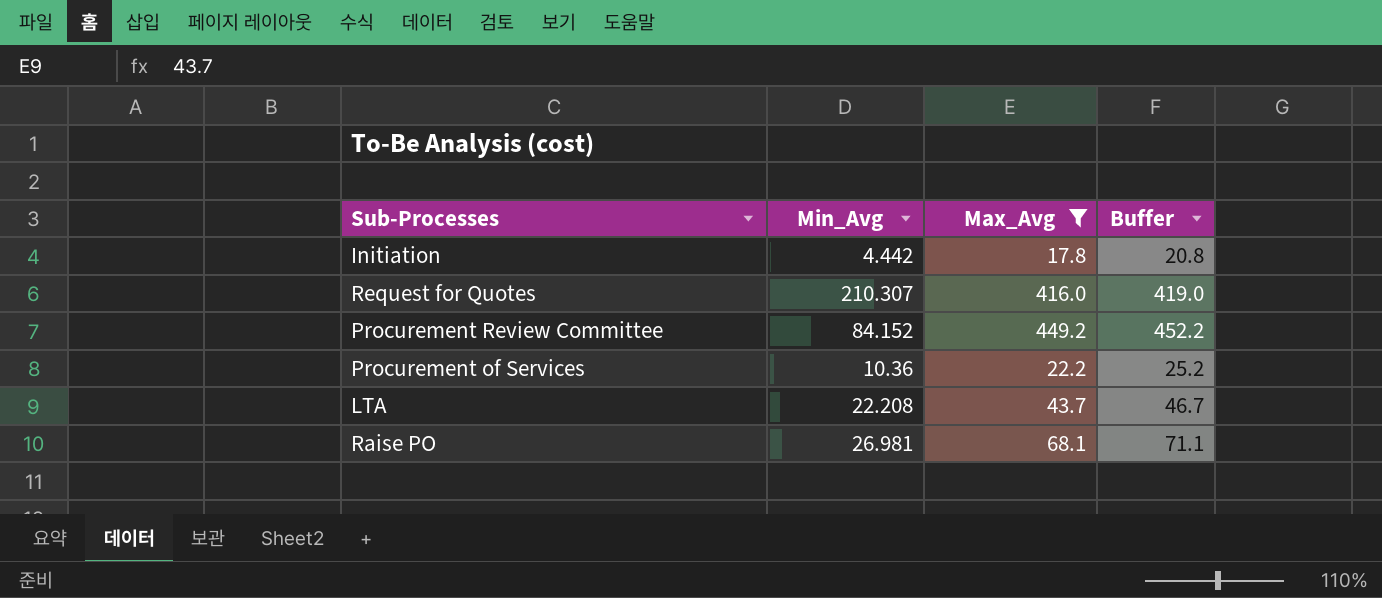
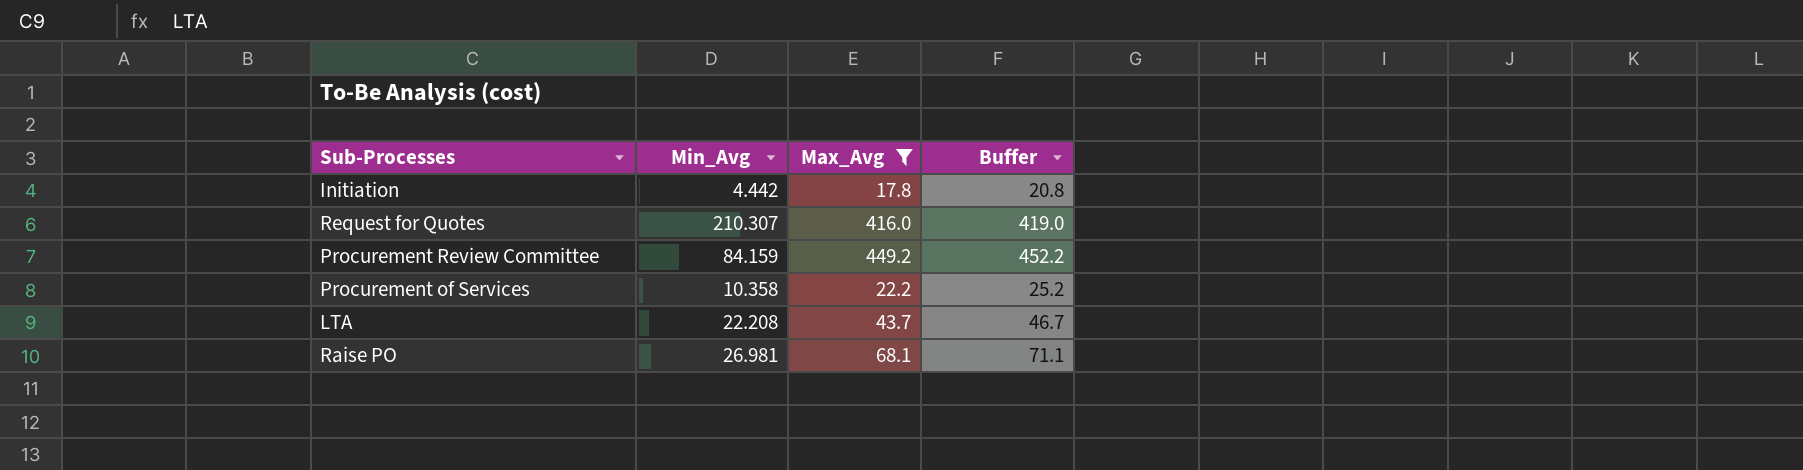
Procurement Review Committee | Min_Avg: 84.152 -> 84.159
Procurement of Services | Min_Avg: 10.36 -> 10.358

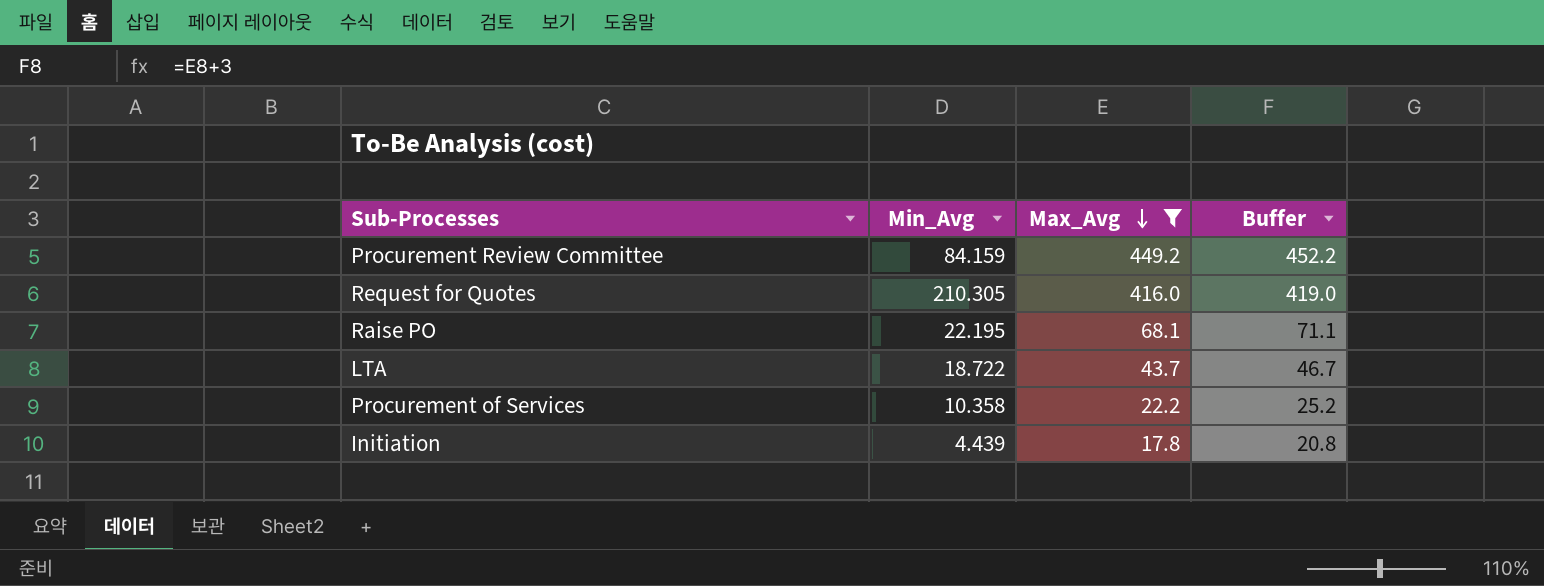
row order: none -> Max_Avg descending
Request for Quotes | Min_Avg: 210.307 -> 210.305
Raise PO | Min_Avg: 26.981 -> 22.195
LTA | Min_Avg: 22.208 -> 18.722
Initiation | Min_Avg: 4.442 -> 4.439

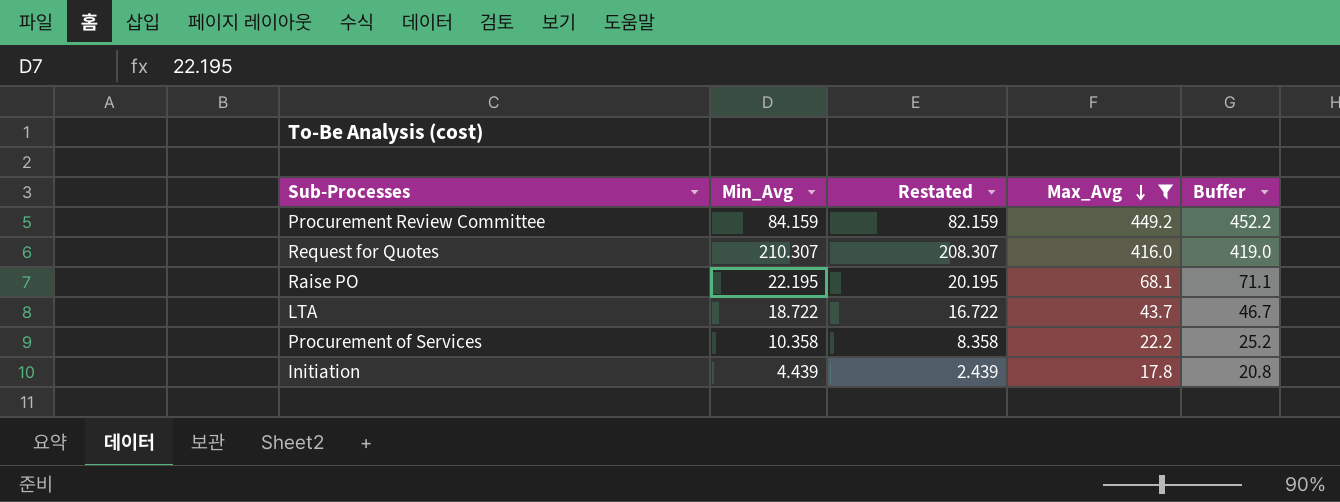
column Restated | formula: none -> [Min_Avg] - 2
Request for Quotes | Min_Avg: 210.305 -> 210.307

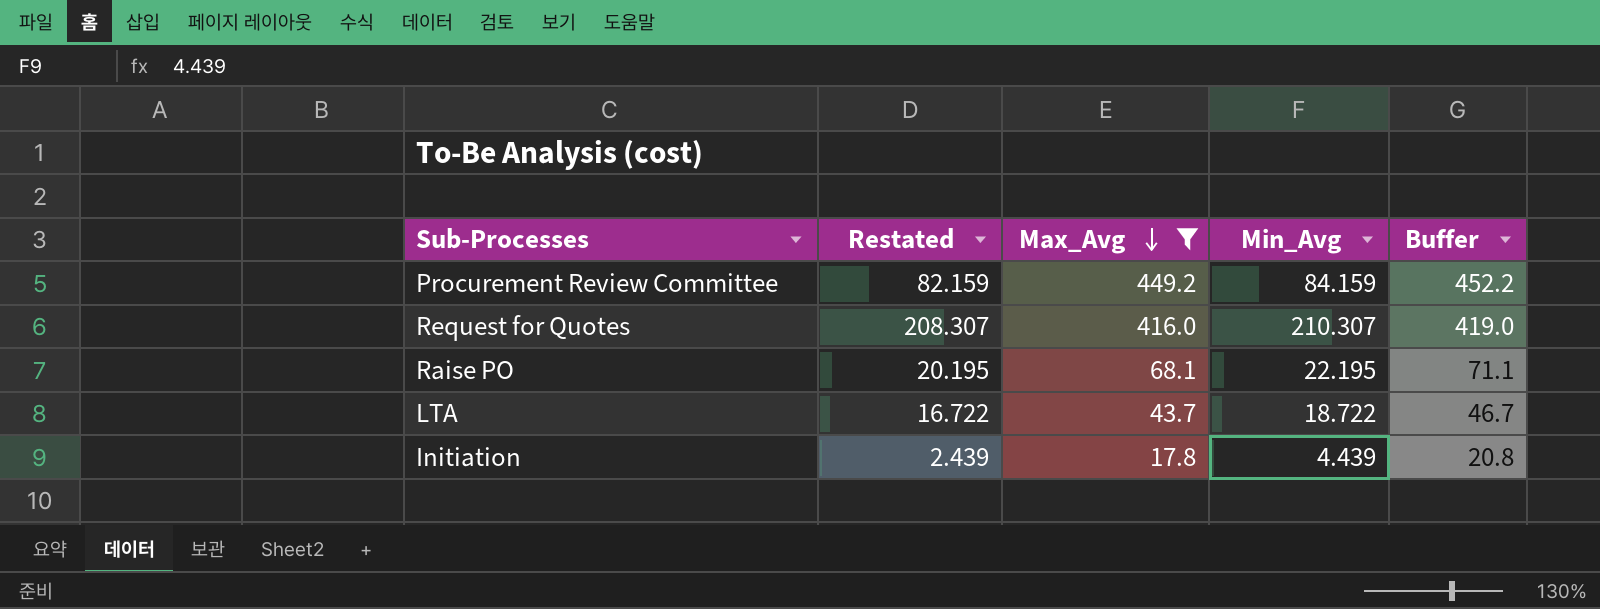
column Min_Avg | position: 2 -> 4
row Procurement of Services: 10.358 | 8.358 | 22.2 | 25.2 -> none

